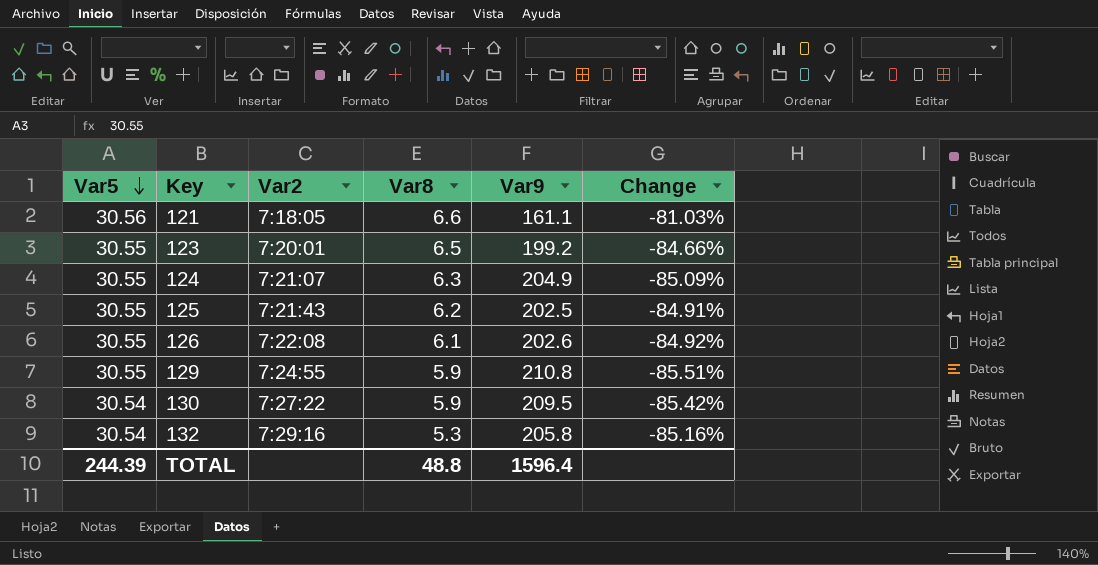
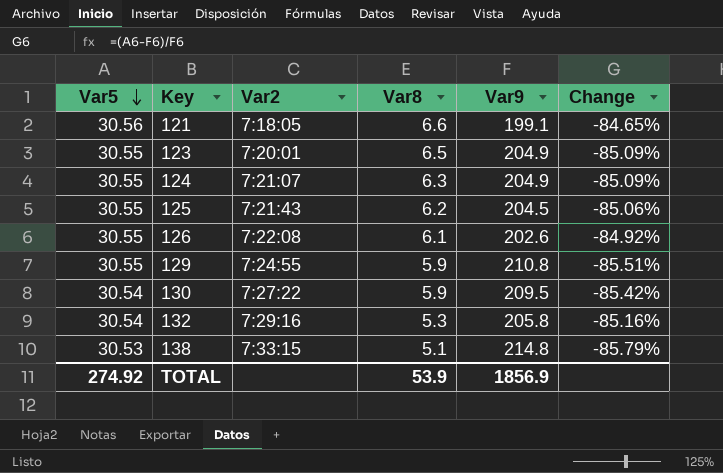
121 | Var9: 161.1 -> 199.1
121 | Change: -81.03% -> -84.65%
123 | Var9: 199.2 -> 204.9
123 | Change: -84.66% -> -85.09%
125 | Var9: 202.5 -> 204.5
125 | Change: -84.91% -> -85.06%
row 138: none -> 30.53 | 7:33:15 | 5.1 | 214.8 | -85.79%
TOTAL | Var5: 244.39 -> 274.92
TOTAL | Var8: 48.8 -> 53.9
TOTAL | Var9: 1596.4 -> 1856.9

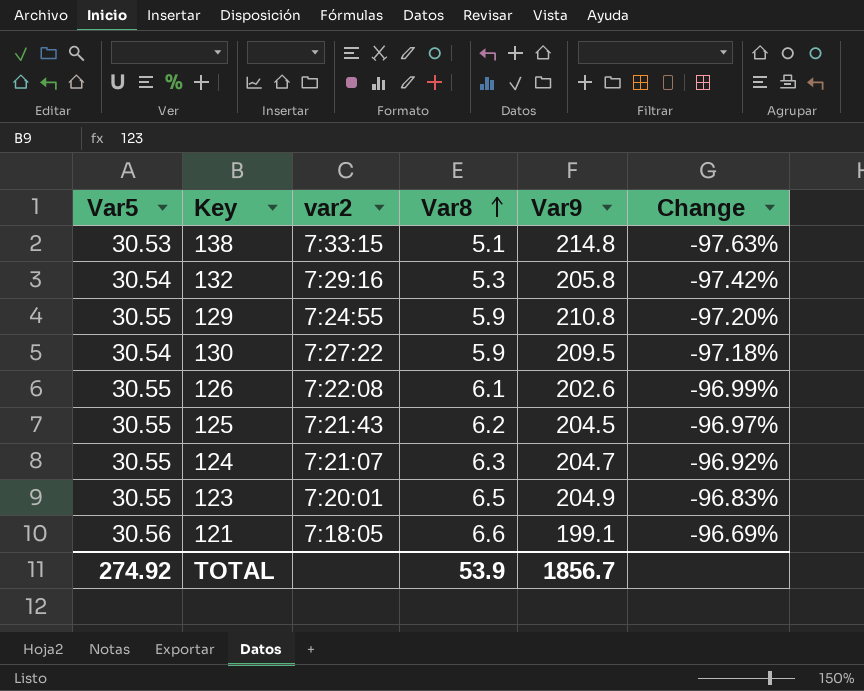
row order: Var5 descending -> Var8 ascending
column name: Var2 -> var2
column Change | formula: ([Var5] - [Var9]) / [Var9] -> ([Var8] - [Var9]) / [Var9]
124 | Var9: 204.9 -> 204.7
TOTAL | Var9: 1856.9 -> 1856.7

